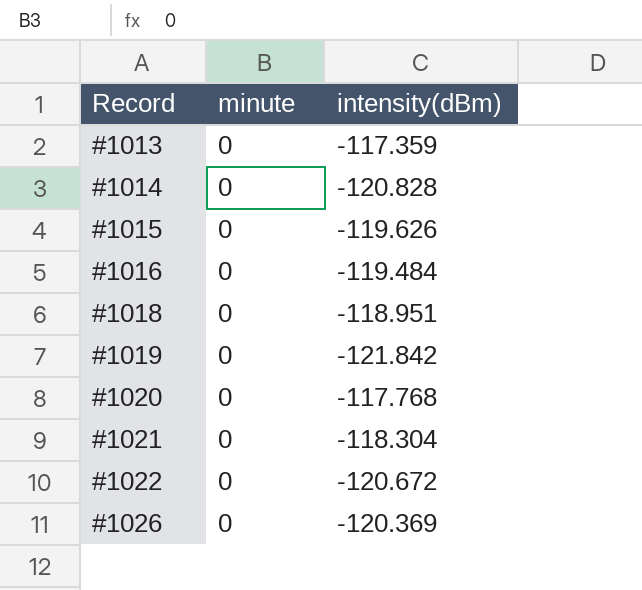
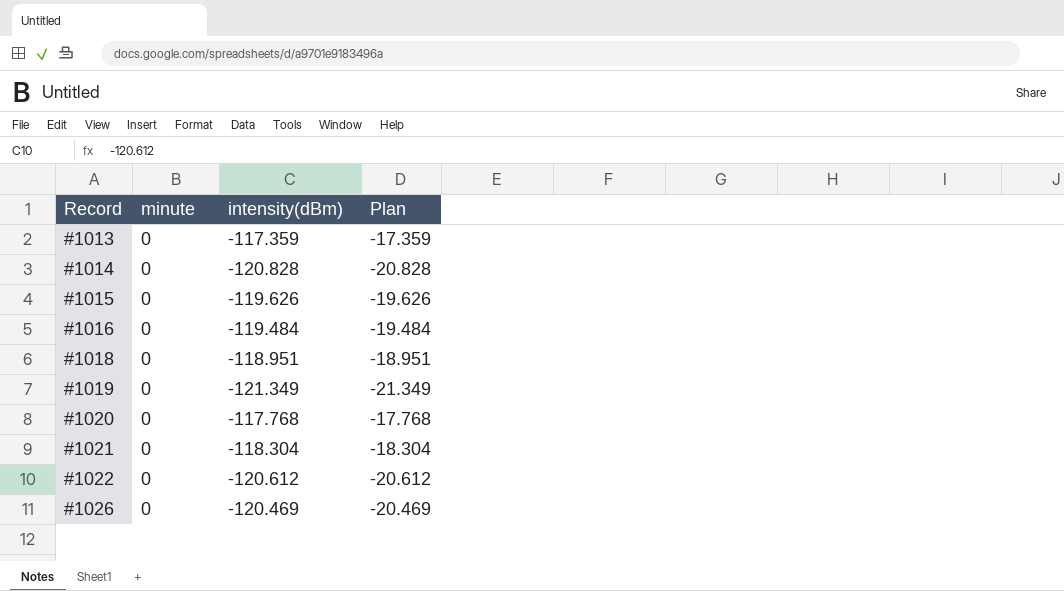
column Plan | formula: none -> [intensity(dBm)] + 100
#1019 | intensity(dBm): -121.842 -> -121.349
#1022 | intensity(dBm): -120.672 -> -120.612
#1026 | intensity(dBm): -120.369 -> -120.469

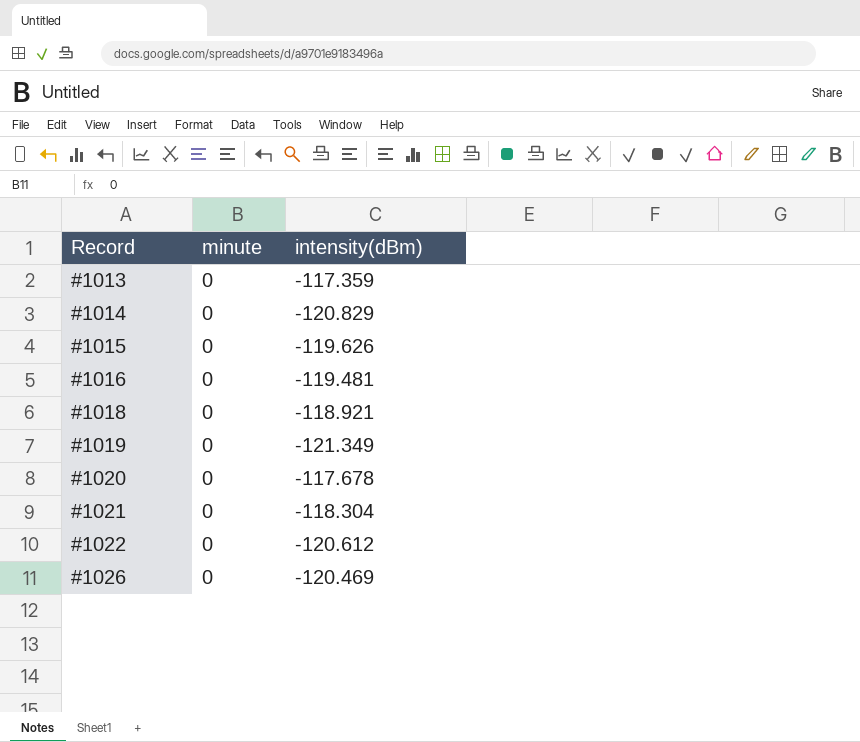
column Plan | formula: [intensity(dBm)] + 100 -> none
#1014 | intensity(dBm): -120.828 -> -120.829
#1016 | intensity(dBm): -119.484 -> -119.481
#1018 | intensity(dBm): -118.951 -> -118.921
#1020 | intensity(dBm): -117.768 -> -117.678

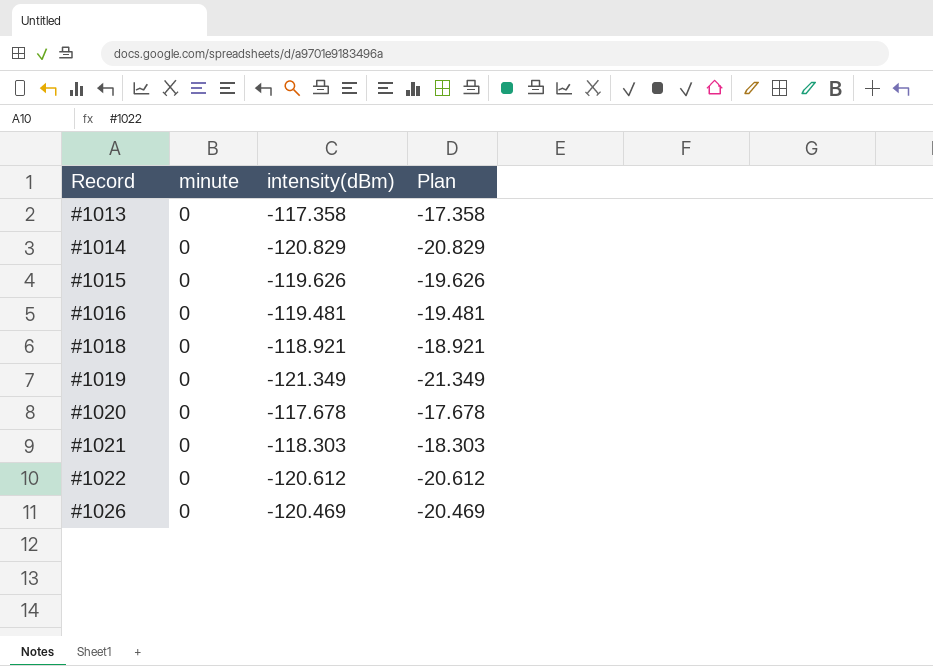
column Plan | formula: none -> [intensity(dBm)] + 100
#1013 | intensity(dBm): -117.359 -> -117.358
#1021 | intensity(dBm): -118.304 -> -118.303

